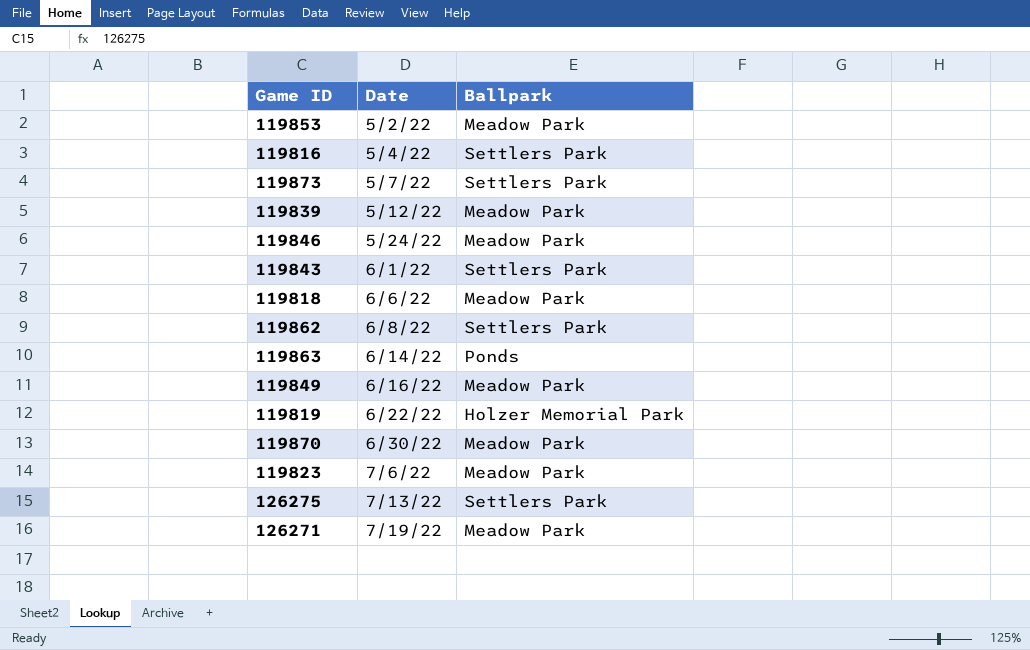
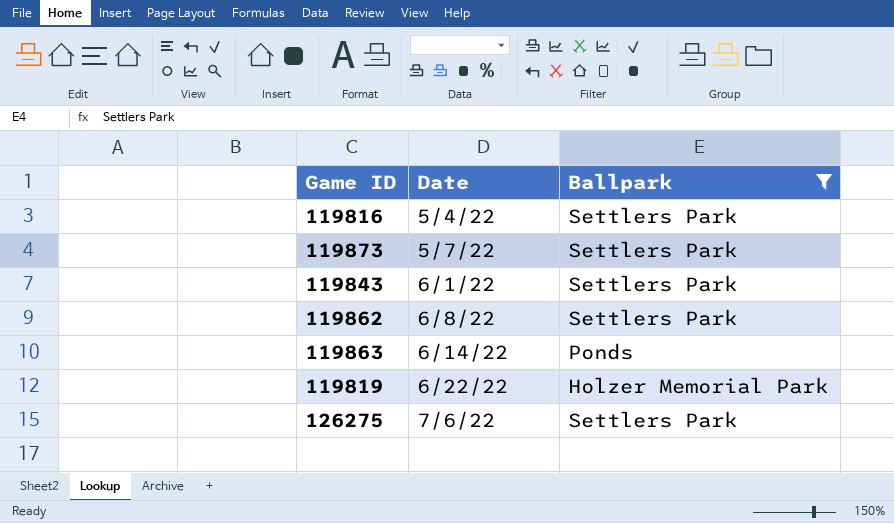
filter: none -> Ballpark != Meadow Park
126275 | Date: 7/13/22 -> 7/6/22

